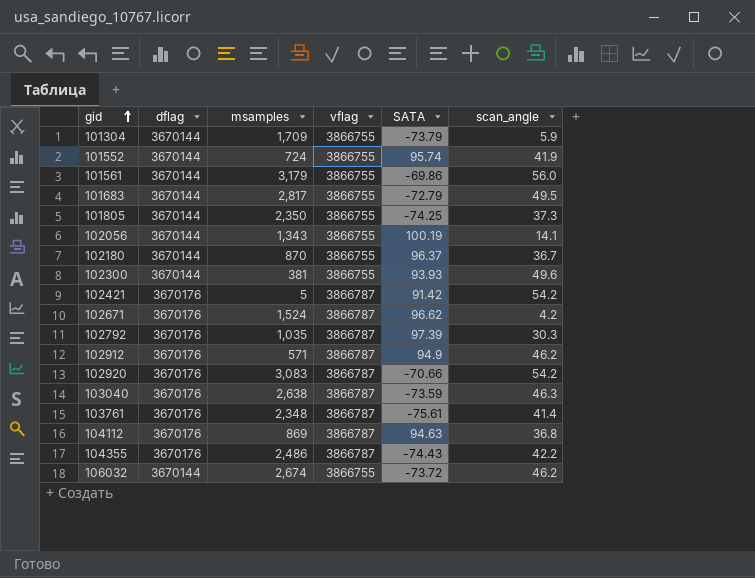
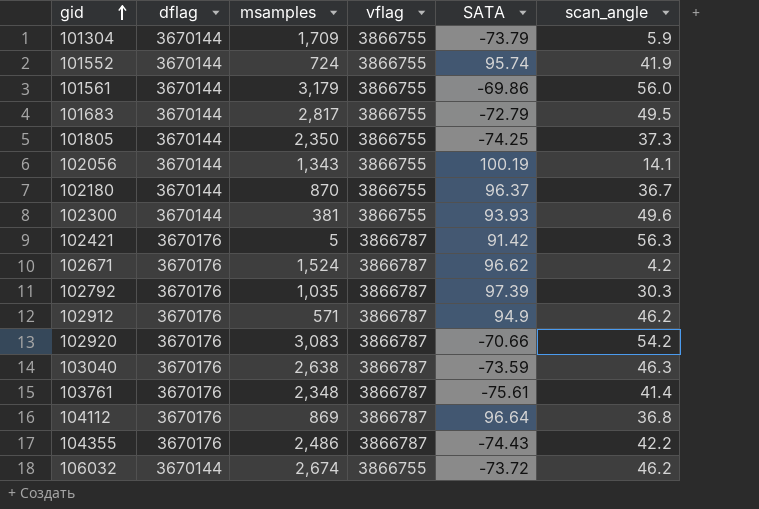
102421 | scan_angle: 54.2 -> 56.3
104112 | SATA: 94.63 -> 96.64

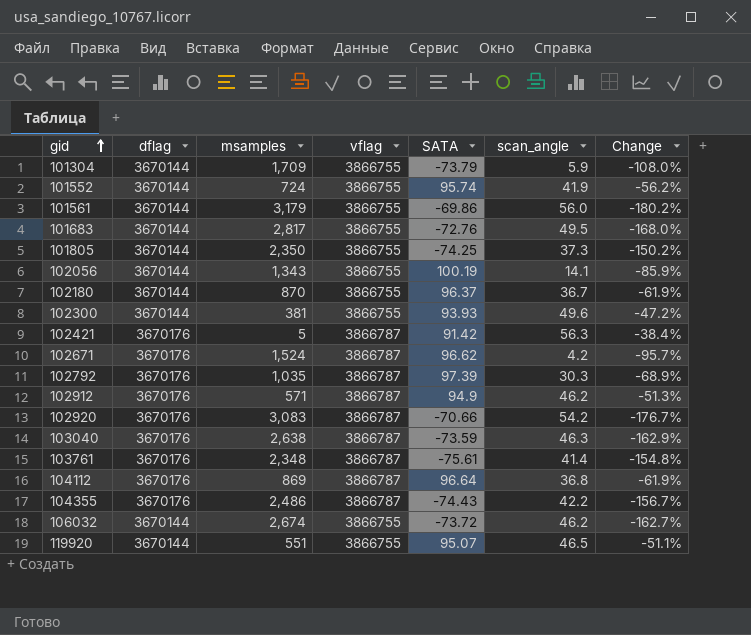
column Change | formula: none -> ([scan_angle] - [SATA]) / [SATA]
101683 | SATA: -72.79 -> -72.76
row 119920: none -> 3670144 | 551 | 3866755 | 95.07 | 46.5 | -51.1%

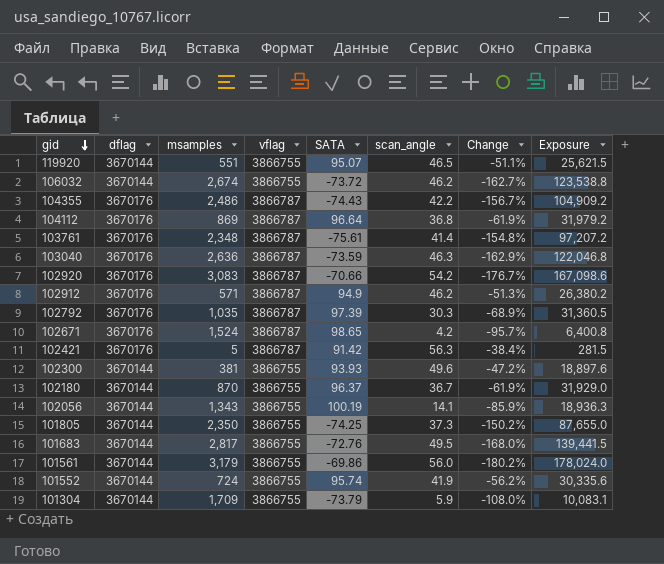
row order: gid ascending -> gid descending
column Exposure | formula: none -> [msamples] * [scan_angle]
103040 | msamples: 2,638 -> 2,636
102671 | SATA: 96.62 -> 98.65

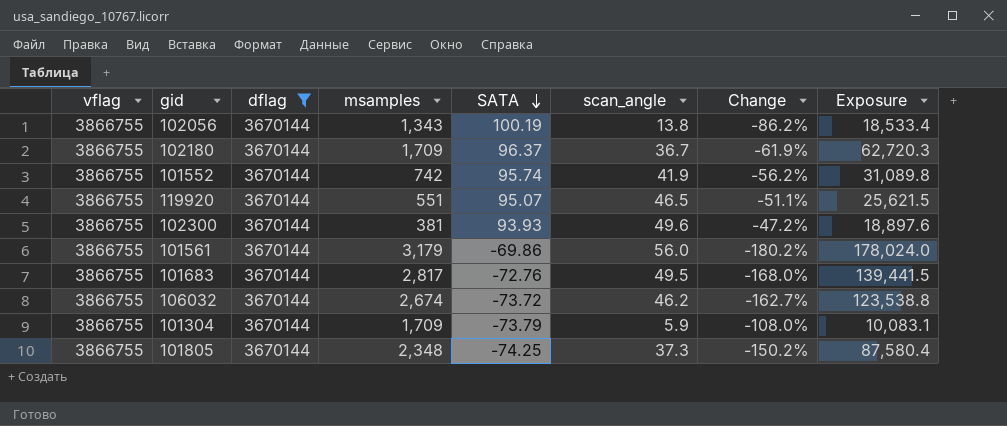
filter: none -> dflag = 3670144
row order: gid descending -> SATA descending
column vflag | position: 4 -> 1
102056 | scan_angle: 14.1 -> 13.8
102056 | Change: -85.9% -> -86.2%
102056 | Exposure: 18,936.3 -> 18,533.4
102180 | msamples: 870 -> 1,709
102180 | Exposure: 31,929.0 -> 62,720.3
101552 | msamples: 724 -> 742
101552 | Exposure: 30,335.6 -> 31,089.8
101805 | msamples: 2,350 -> 2,348
101805 | Exposure: 87,655.0 -> 87,580.4

